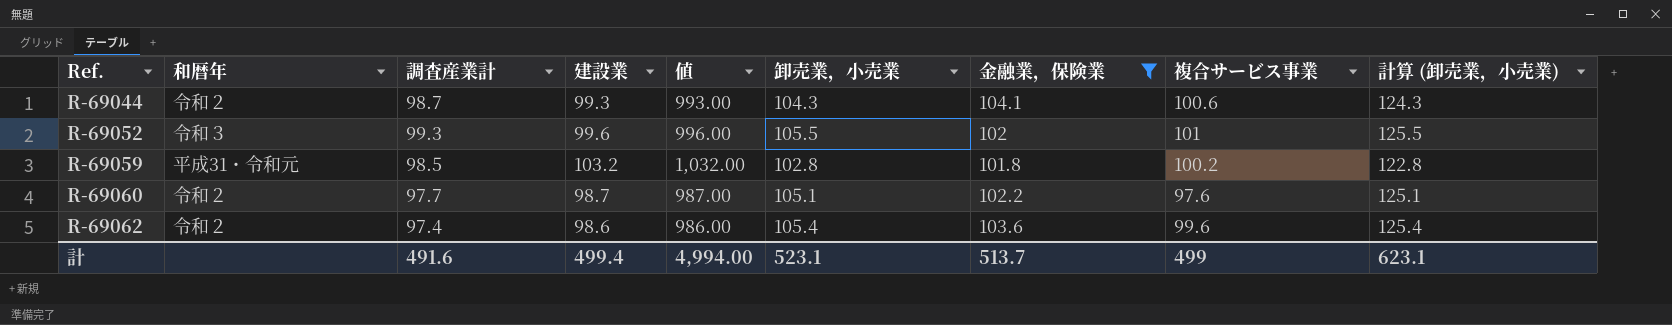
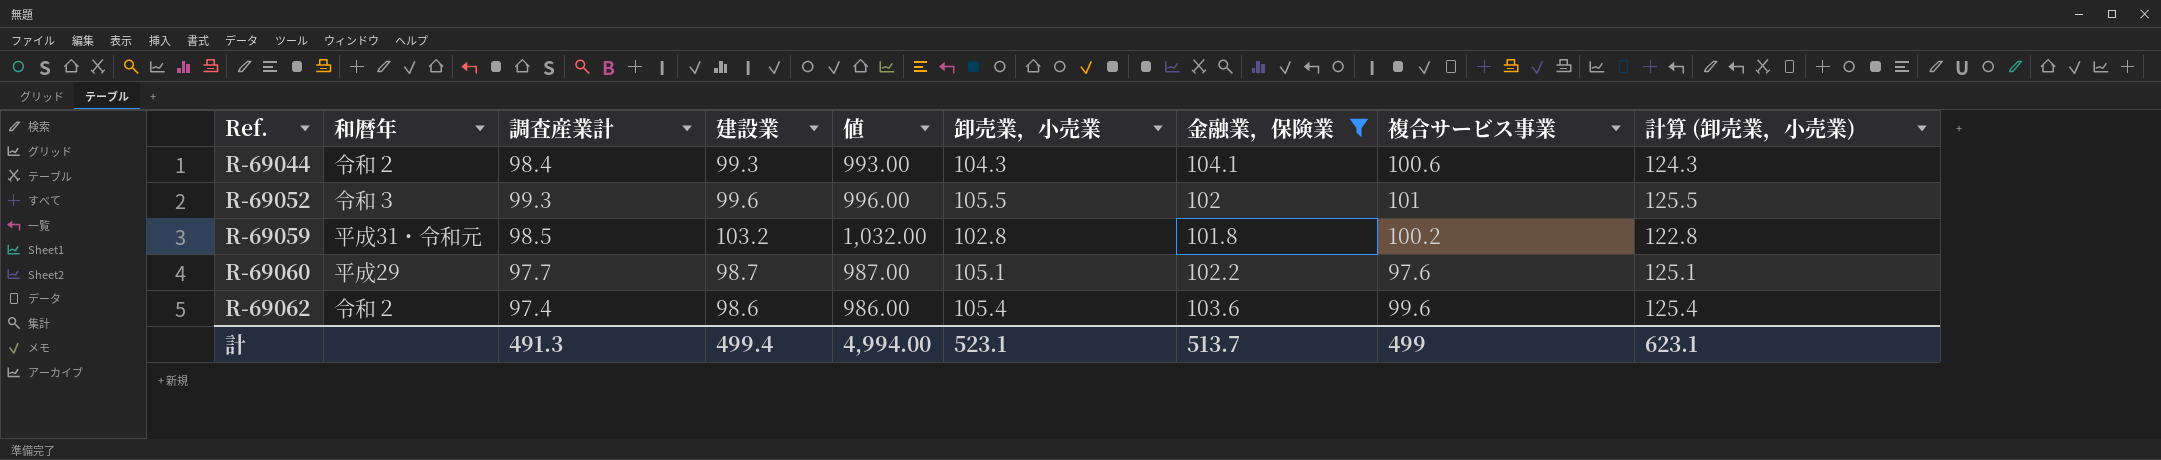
R-69044 | 調査産業計: 98.7 -> 98.4
R-69060 | 和暦年: 令和２ -> 平成29
計 | 調査産業計: 491.6 -> 491.3

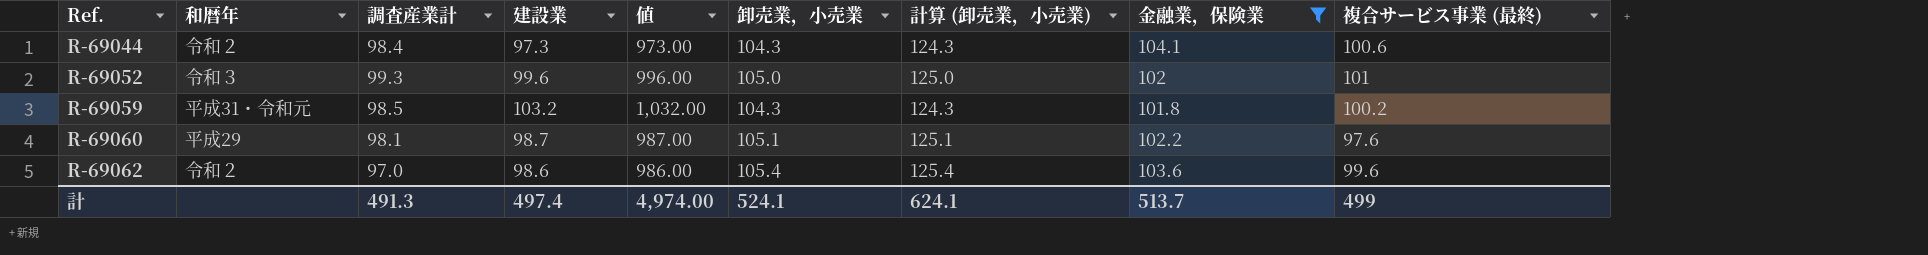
column 計算 (卸売業，小売業) | position: 9 -> 7
column name: 複合サービス事業 -> 複合サービス事業 (最終)
R-69044 | 建設業: 99.3 -> 97.3
R-69044 | 値: 993.00 -> 973.00
R-69052 | 卸売業，小売業: 105.5 -> 105.0
R-69052 | 計算 (卸売業，小売業): 125.5 -> 125.0
R-69059 | 卸売業，小売業: 102.8 -> 104.3
R-69059 | 計算 (卸売業，小売業): 122.8 -> 124.3
R-69060 | 調査産業計: 97.7 -> 98.1
R-69062 | 調査産業計: 97.4 -> 97.0
計 | 建設業: 499.4 -> 497.4
計 | 値: 4,994.00 -> 4,974.00
計 | 卸売業，小売業: 523.1 -> 524.1
計 | 計算 (卸売業，小売業): 623.1 -> 624.1

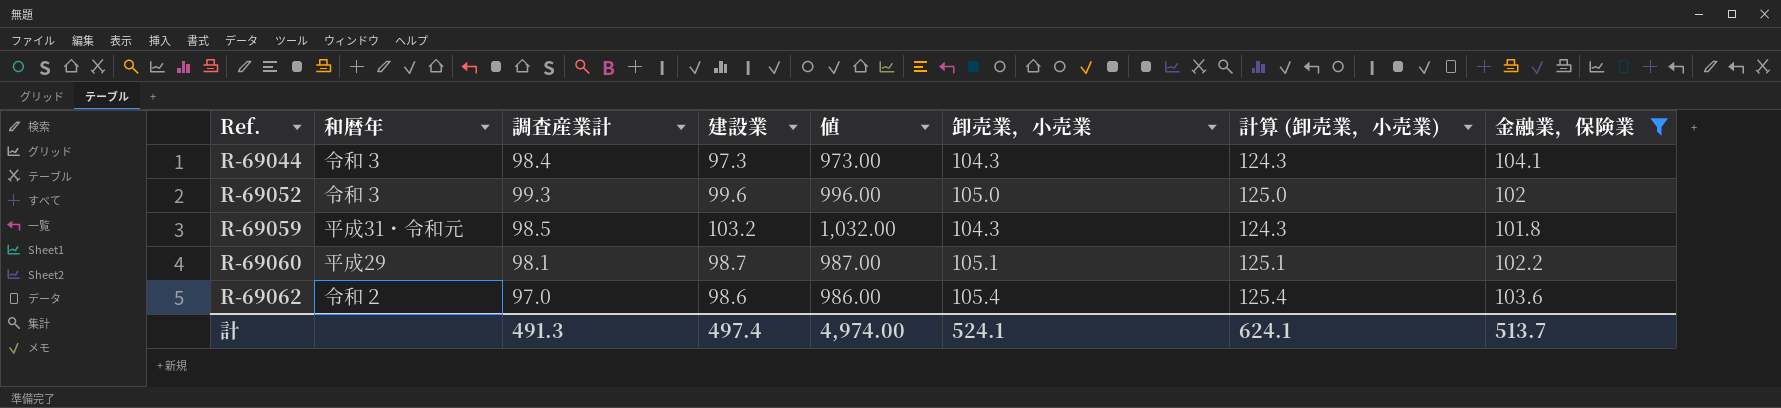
column 複合サービス事業 (最終) | position: 9 -> none
R-69044 | 和暦年: 令和２ -> 令和３

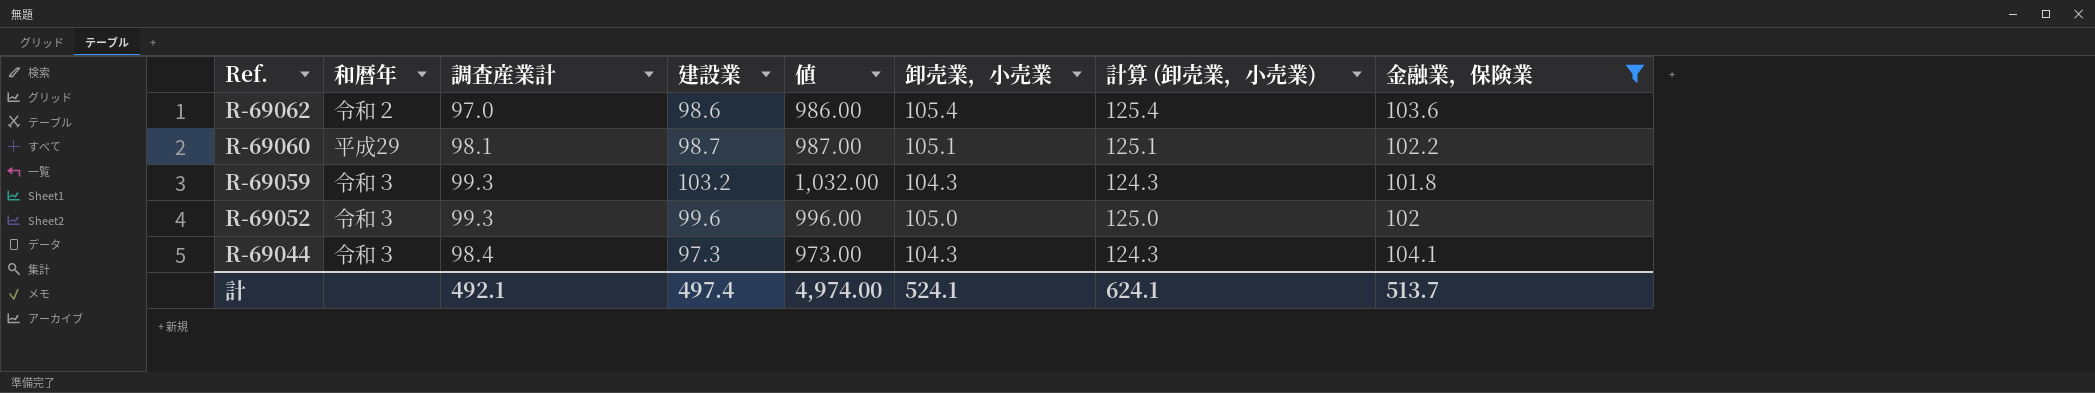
row order: Ref. ascending -> Ref. descending
R-69059 | 和暦年: 平成31・令和元 -> 令和３
R-69059 | 調査産業計: 98.5 -> 99.3
計 | 調査産業計: 491.3 -> 492.1

